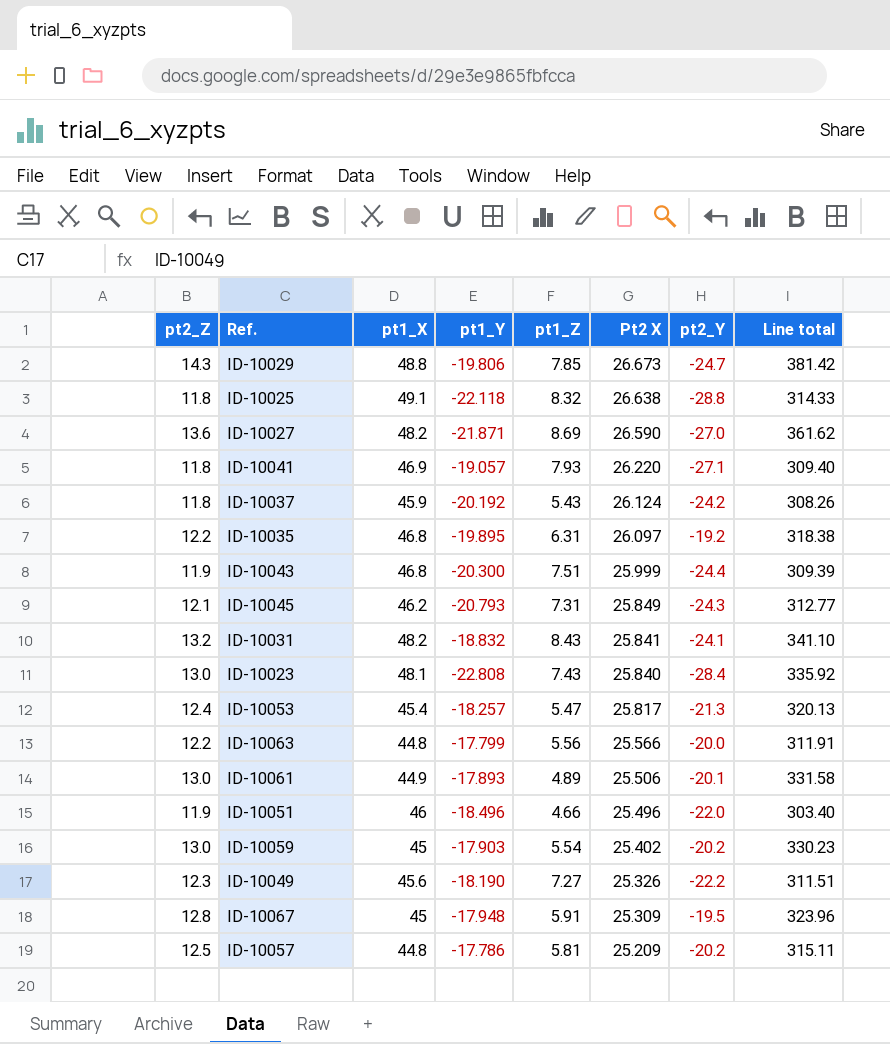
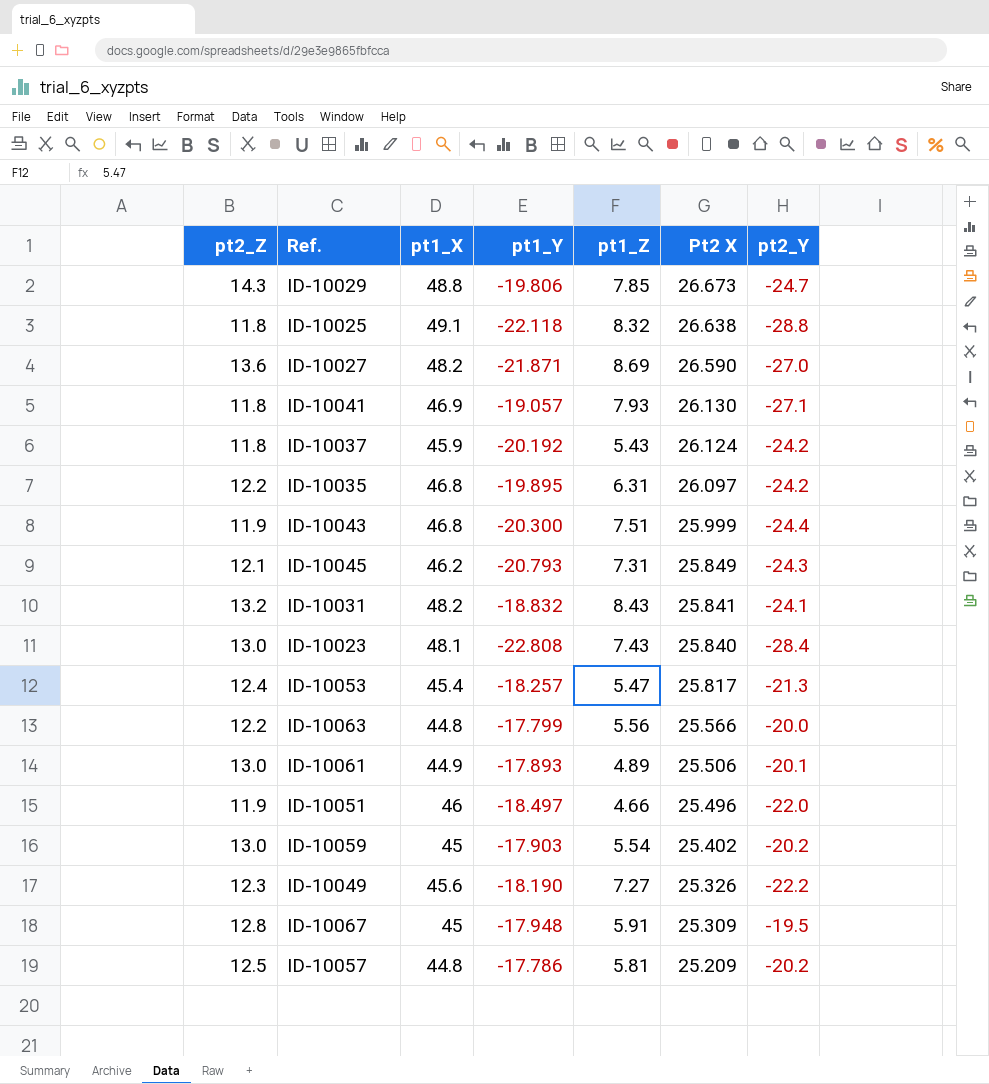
column Line total | formula: [pt2_Z] * [Pt2 X] -> none
ID-10041 | Pt2 X: 26.220 -> 26.130
ID-10035 | pt2_Y: -19.2 -> -24.2
ID-10051 | pt1_Y: -18.496 -> -18.497

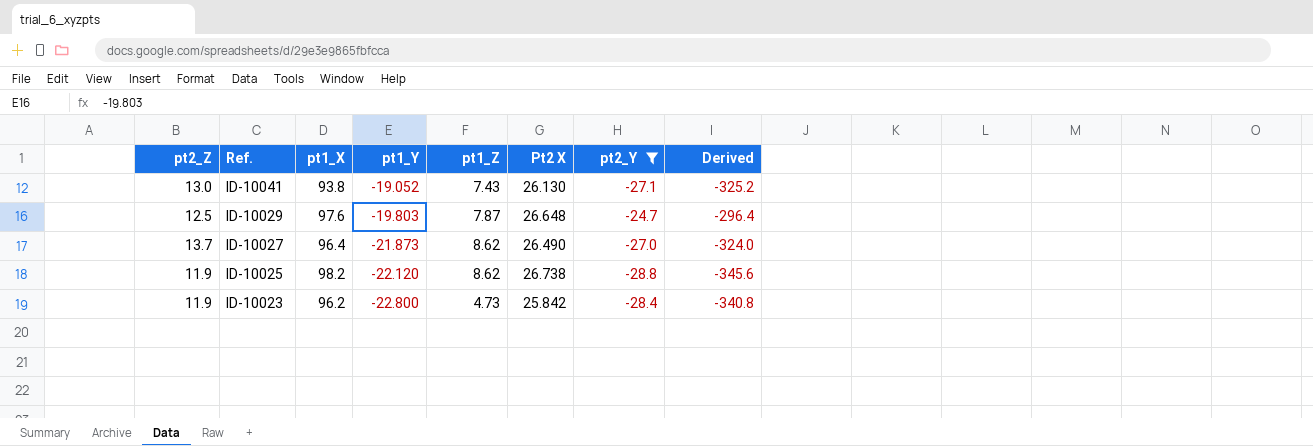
filter: none -> pt2_Y <= -24.7
row order: Pt2 X descending -> Ref. descending
column Derived | formula: none -> [pt2_Y] * 12
ID-10041 | pt2_Z: 11.8 -> 13.0
ID-10041 | pt1_X: 46.9 -> 93.8
ID-10041 | pt1_Y: -19.057 -> -19.052
ID-10041 | pt1_Z: 7.93 -> 7.43
ID-10029 | pt2_Z: 14.3 -> 12.5
ID-10029 | pt1_X: 48.8 -> 97.6
ID-10029 | pt1_Y: -19.806 -> -19.803
ID-10029 | pt1_Z: 7.85 -> 7.87
ID-10029 | Pt2 X: 26.673 -> 26.648
ID-10027 | pt2_Z: 13.6 -> 13.7
ID-10027 | pt1_X: 48.2 -> 96.4
ID-10027 | pt1_Y: -21.871 -> -21.873
ID-10027 | pt1_Z: 8.69 -> 8.62
ID-10027 | Pt2 X: 26.590 -> 26.490
ID-10025 | pt2_Z: 11.8 -> 11.9
ID-10025 | pt1_X: 49.1 -> 98.2
ID-10025 | pt1_Y: -22.118 -> -22.120
ID-10025 | pt1_Z: 8.32 -> 8.62
ID-10025 | Pt2 X: 26.638 -> 26.738
ID-10023 | pt2_Z: 13.0 -> 11.9
ID-10023 | pt1_X: 48.1 -> 96.2
ID-10023 | pt1_Y: -22.808 -> -22.800
ID-10023 | pt1_Z: 7.43 -> 4.73
ID-10023 | Pt2 X: 25.840 -> 25.842

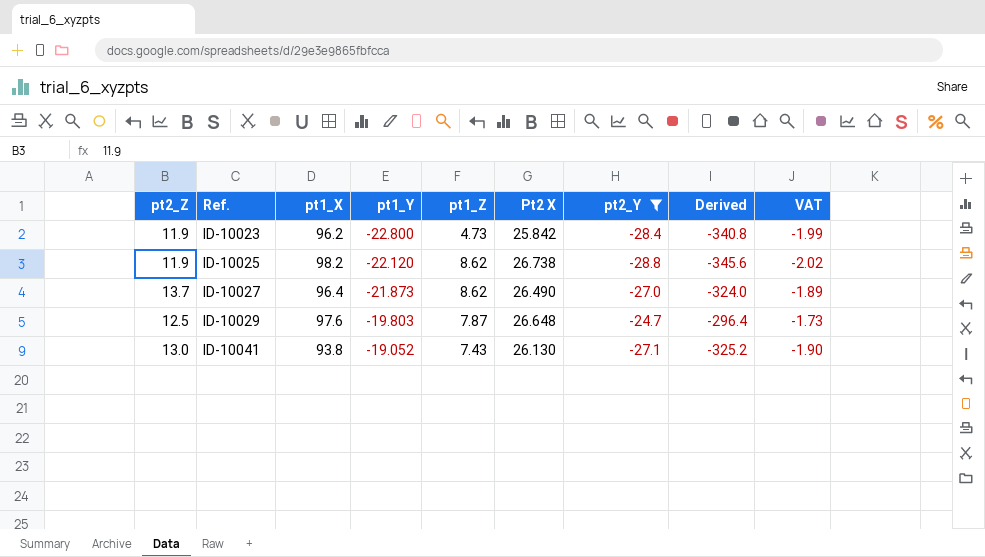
row order: Ref. descending -> Ref. ascending
column VAT | formula: none -> [pt2_Y] * 0.07

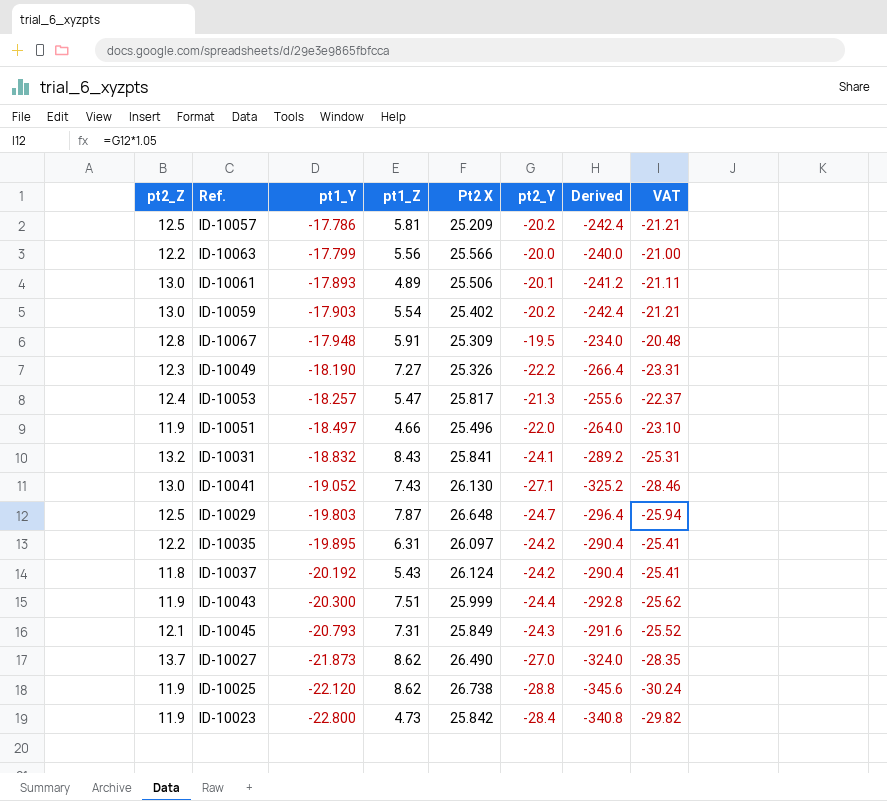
filter: pt2_Y <= -24.7 -> none
row order: Ref. ascending -> pt1_Y descending
column pt1_X | position: 3 -> none
column VAT | formula: [pt2_Y] * 0.07 -> [pt2_Y] * 1.05

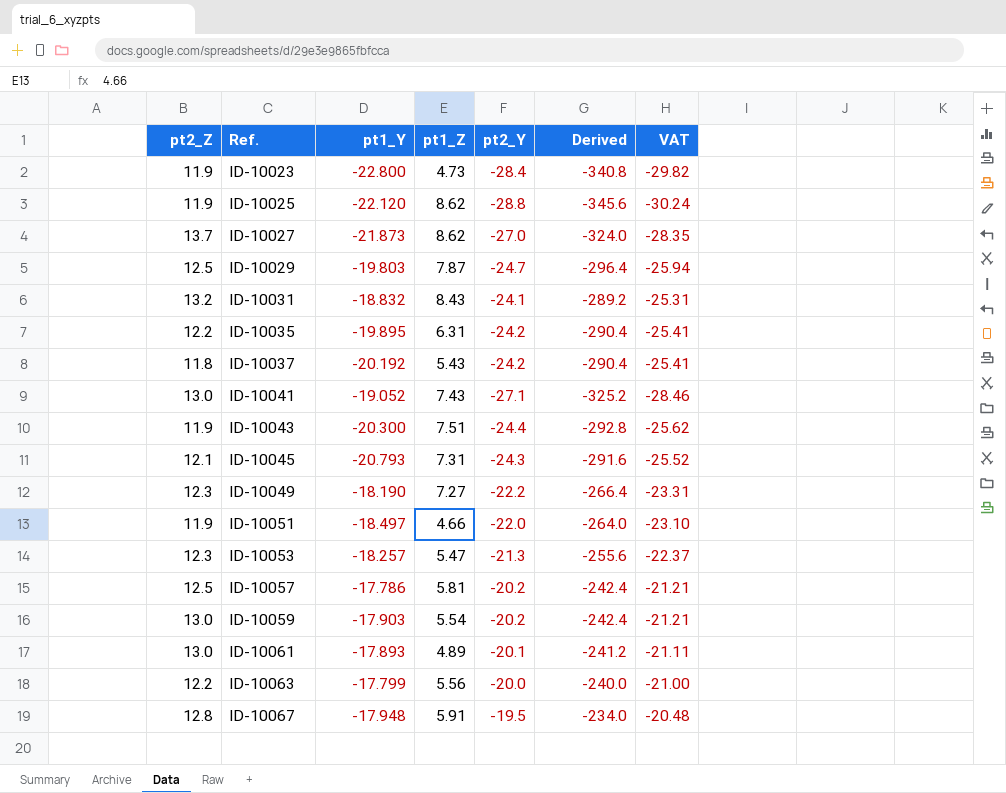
row order: pt1_Y descending -> Ref. ascending
column Pt2 X | position: 5 -> none
ID-10053 | pt2_Z: 12.4 -> 12.3

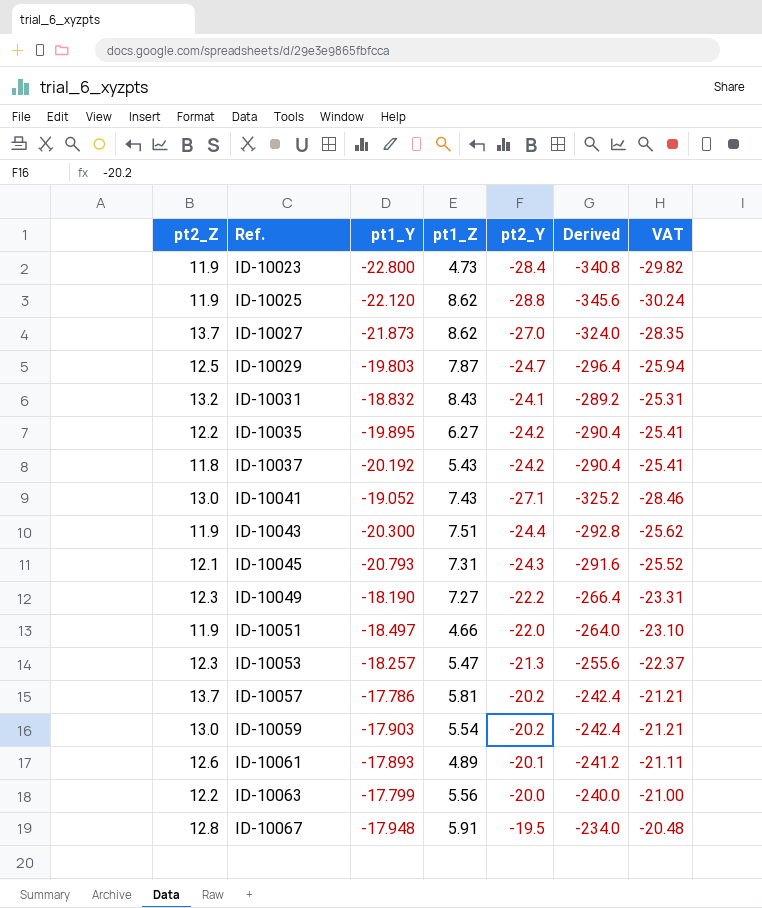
ID-10035 | pt1_Z: 6.31 -> 6.27
ID-10057 | pt2_Z: 12.5 -> 13.7
ID-10061 | pt2_Z: 13.0 -> 12.6

